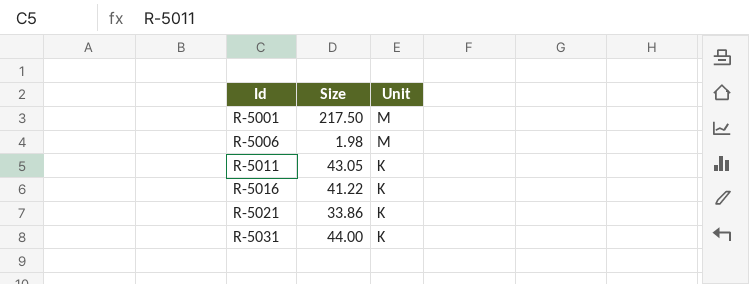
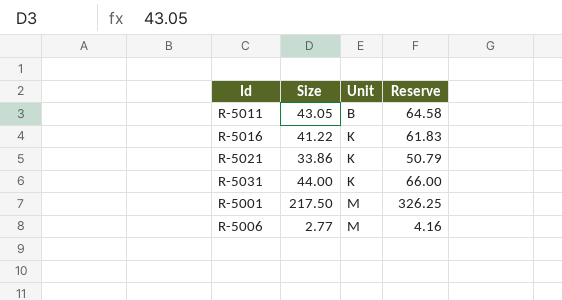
row order: Id ascending -> Unit ascending
column Reserve | formula: none -> [Size] * 1.5
R-5011 | Unit: K -> B
R-5006 | Size: 1.98 -> 2.77

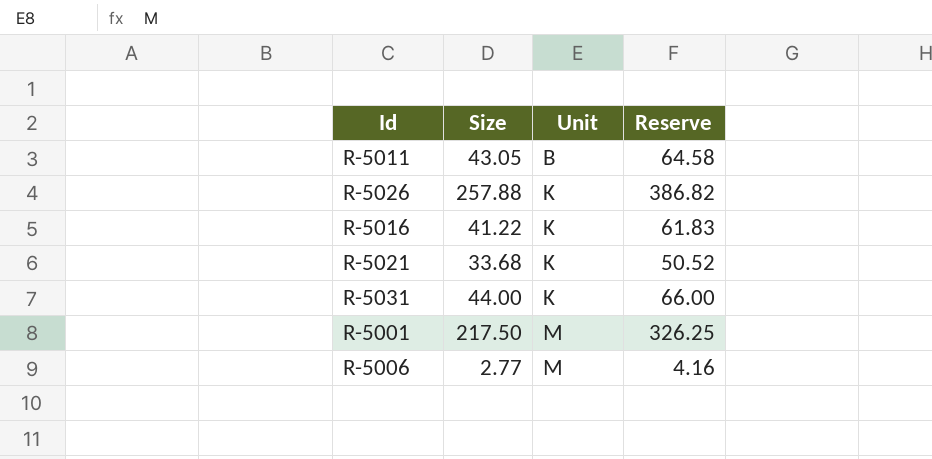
row R-5026: none -> 257.88 | K | 386.82
R-5021 | Size: 33.86 -> 33.68
R-5021 | Reserve: 50.79 -> 50.52

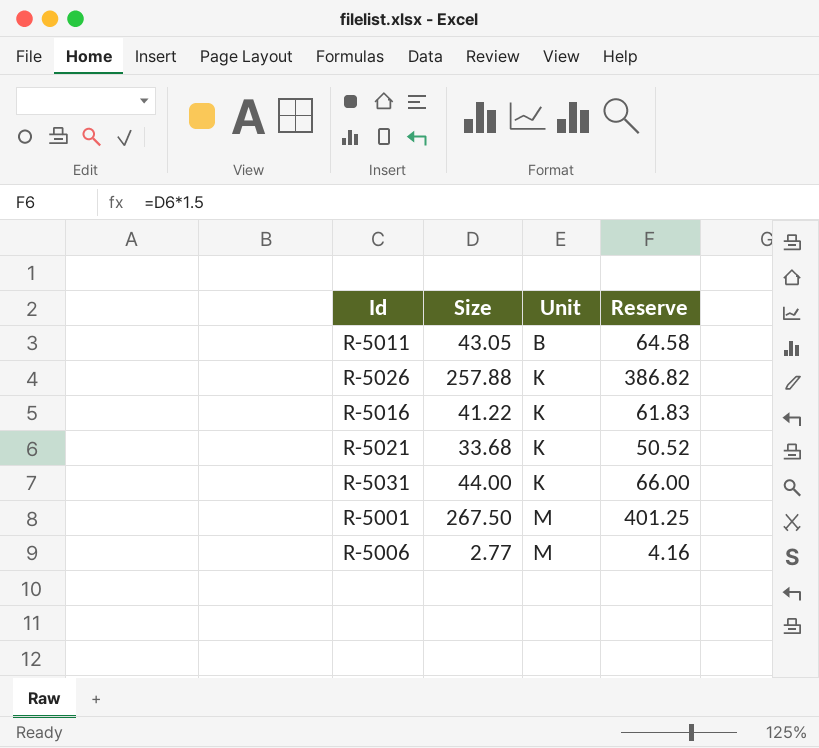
R-5001 | Size: 217.50 -> 267.50
R-5001 | Reserve: 326.25 -> 401.25

